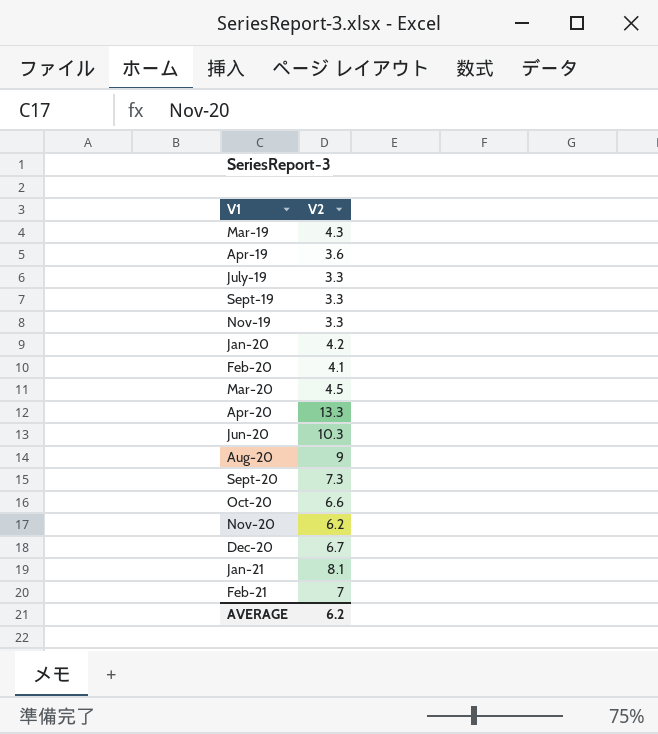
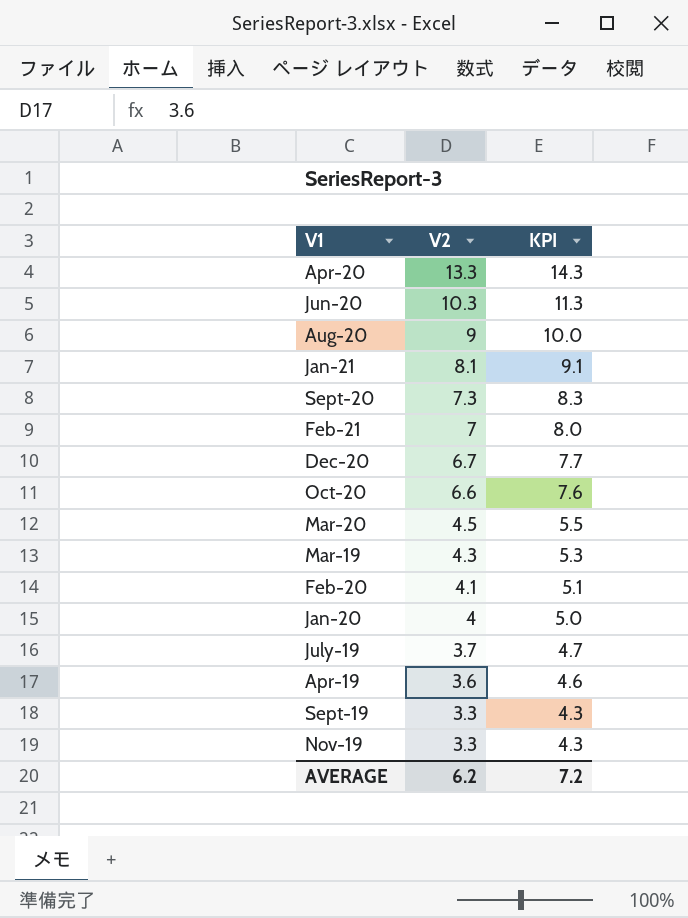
row order: V1 ascending -> V2 descending
column KPI | formula: none -> [V2] + 1
row Nov-20: 6.2 -> none
Jan-20 | V2: 4.2 -> 4
July-19 | V2: 3.3 -> 3.7

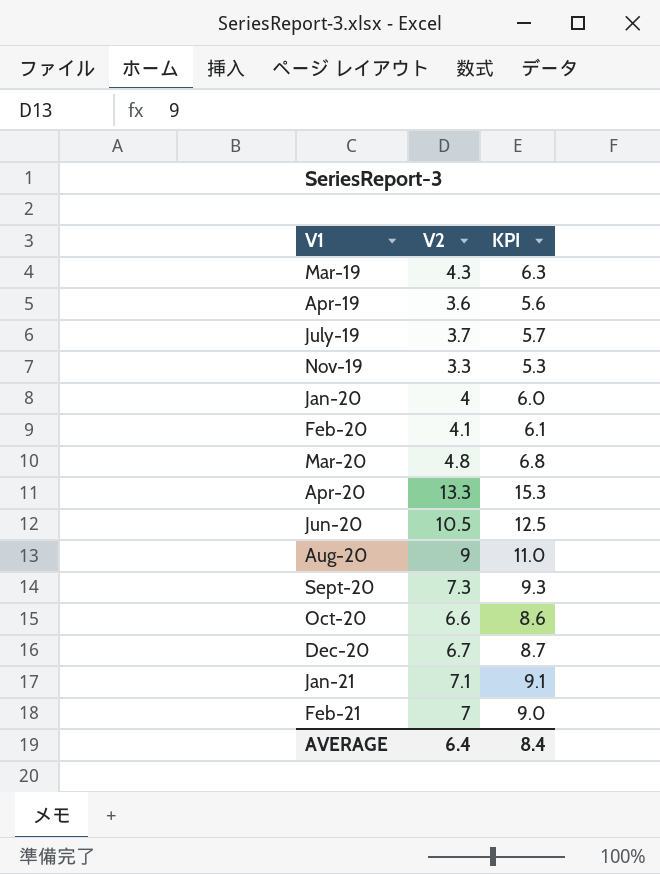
row order: V2 descending -> V1 ascending
column KPI | formula: [V2] + 1 -> [V2] + 2
row Sept-19: 3.3 | 4.3 -> none
Mar-20 | V2: 4.5 -> 4.8
Jun-20 | V2: 10.3 -> 10.5
Jan-21 | V2: 8.1 -> 7.1
AVERAGE | V2: 6.2 -> 6.4
AVERAGE | KPI: 7.2 -> 8.4

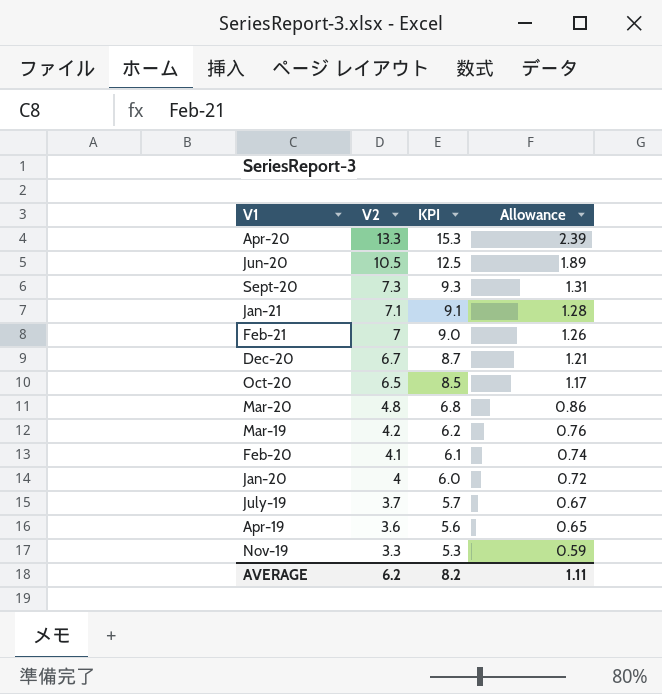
row order: V1 ascending -> V2 descending
column Allowance | formula: none -> [V2] * 0.18
row Aug-20: 9 | 11.0 -> none
Oct-20 | V2: 6.6 -> 6.5
Oct-20 | KPI: 8.6 -> 8.5
Mar-19 | V2: 4.3 -> 4.2
Mar-19 | KPI: 6.3 -> 6.2
AVERAGE | V2: 6.4 -> 6.2
AVERAGE | KPI: 8.4 -> 8.2

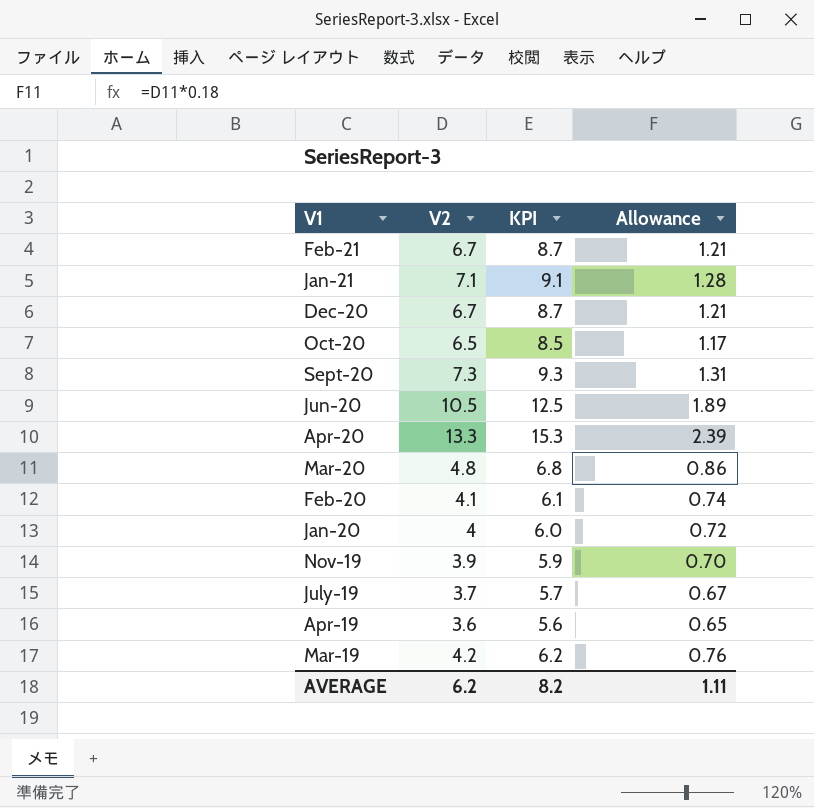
row order: V2 descending -> V1 descending
Feb-21 | V2: 7 -> 6.7
Feb-21 | KPI: 9.0 -> 8.7
Feb-21 | Allowance: 1.26 -> 1.21
Nov-19 | V2: 3.3 -> 3.9
Nov-19 | KPI: 5.3 -> 5.9
Nov-19 | Allowance: 0.59 -> 0.70

